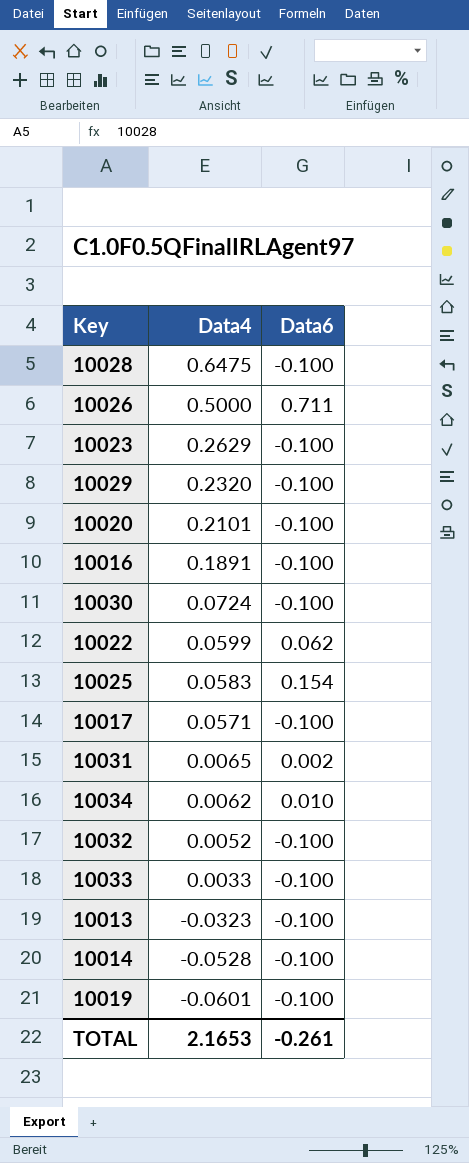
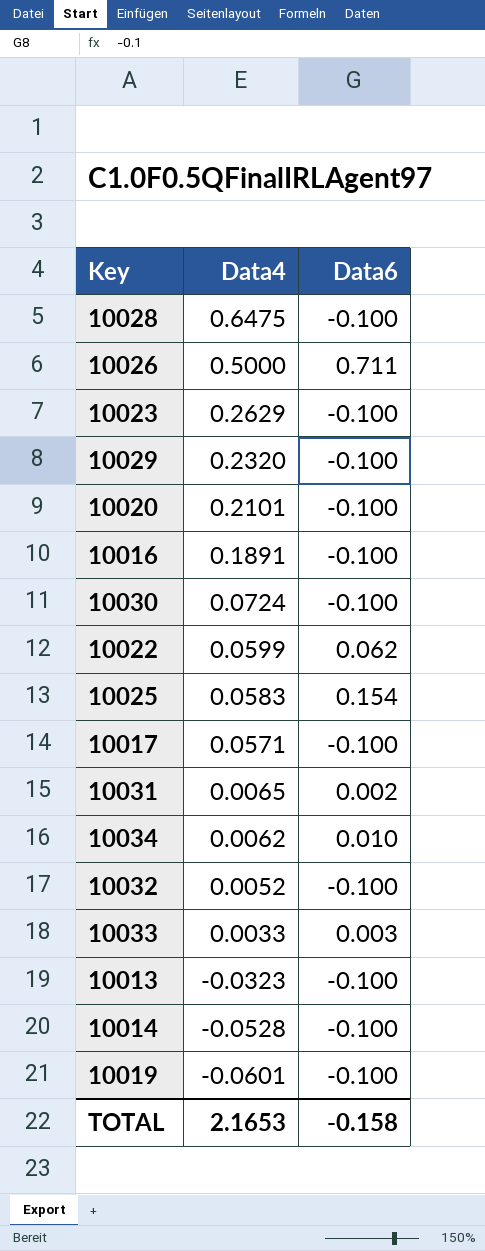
10033 | Data6: -0.100 -> 0.003
TOTAL | Data6: -0.261 -> -0.158

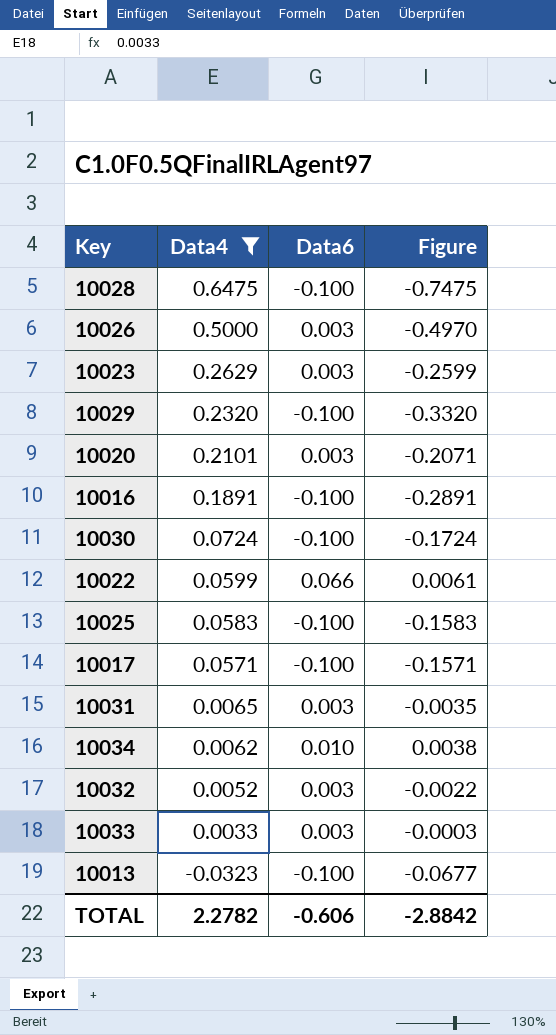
filter: none -> Data4 >= -0.0323
column Figure | formula: none -> [Data6] - [Data4]
10026 | Data6: 0.711 -> 0.003
10023 | Data6: -0.100 -> 0.003
10020 | Data6: -0.100 -> 0.003
10022 | Data6: 0.062 -> 0.066
10025 | Data6: 0.154 -> -0.100
10031 | Data6: 0.002 -> 0.003
10032 | Data6: -0.100 -> 0.003
TOTAL | Data4: 2.1653 -> 2.2782
TOTAL | Data6: -0.158 -> -0.606

